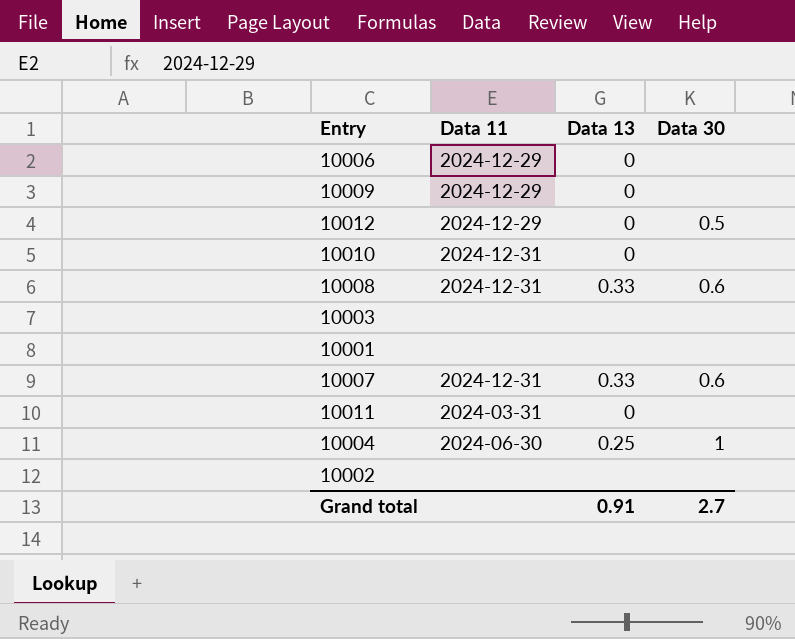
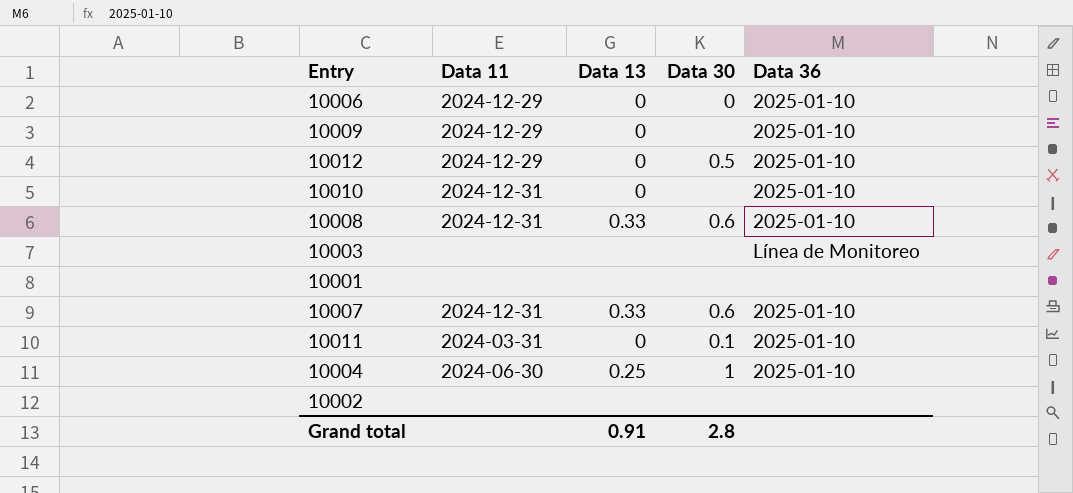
column Data 36 | position: none -> 5
10006 | Data 30: none -> 0
10011 | Data 30: none -> 0.1
Grand total | Data 30: 2.7 -> 2.8

